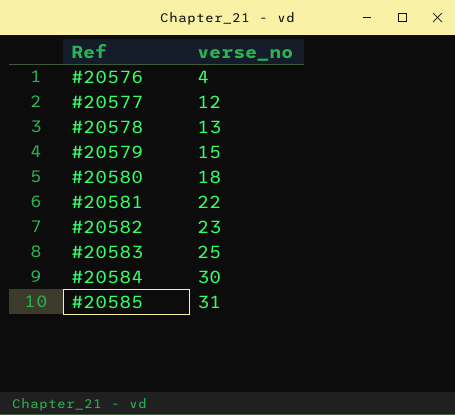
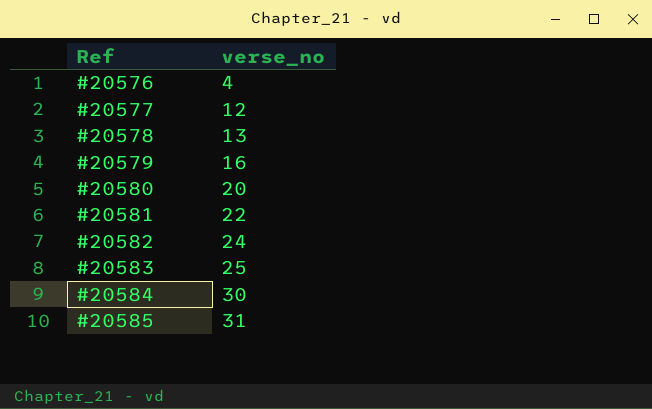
#20579 | verse_no: 15 -> 16
#20580 | verse_no: 18 -> 20
#20582 | verse_no: 23 -> 24

